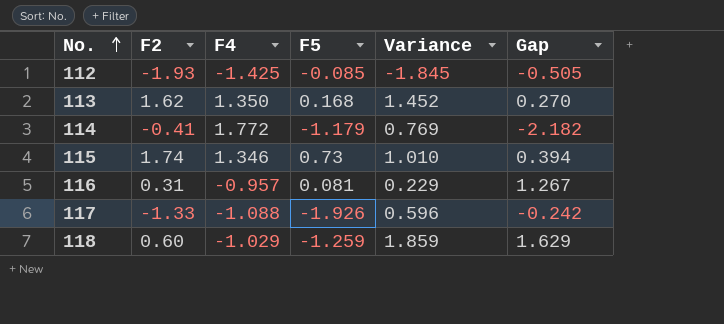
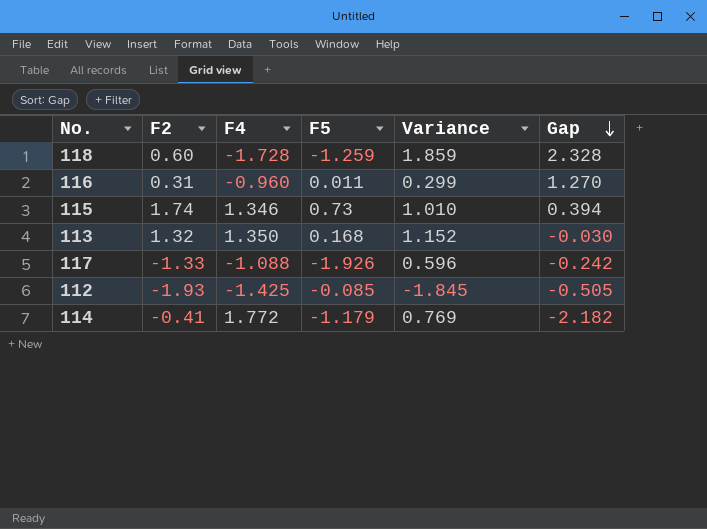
row order: No. ascending -> Gap descending
118 | F4: -1.029 -> -1.728
118 | Gap: 1.629 -> 2.328
116 | F4: -0.957 -> -0.960
116 | F5: 0.081 -> 0.011
116 | Variance: 0.229 -> 0.299
116 | Gap: 1.267 -> 1.270
113 | F2: 1.62 -> 1.32
113 | Variance: 1.452 -> 1.152
113 | Gap: 0.270 -> -0.030

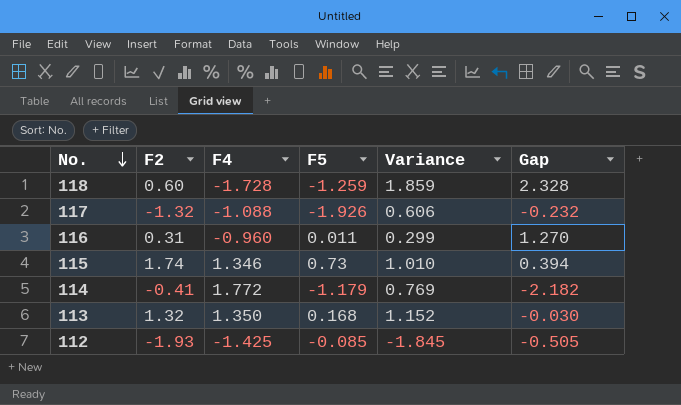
row order: Gap descending -> No. descending
117 | F2: -1.33 -> -1.32
117 | Variance: 0.596 -> 0.606
117 | Gap: -0.242 -> -0.232

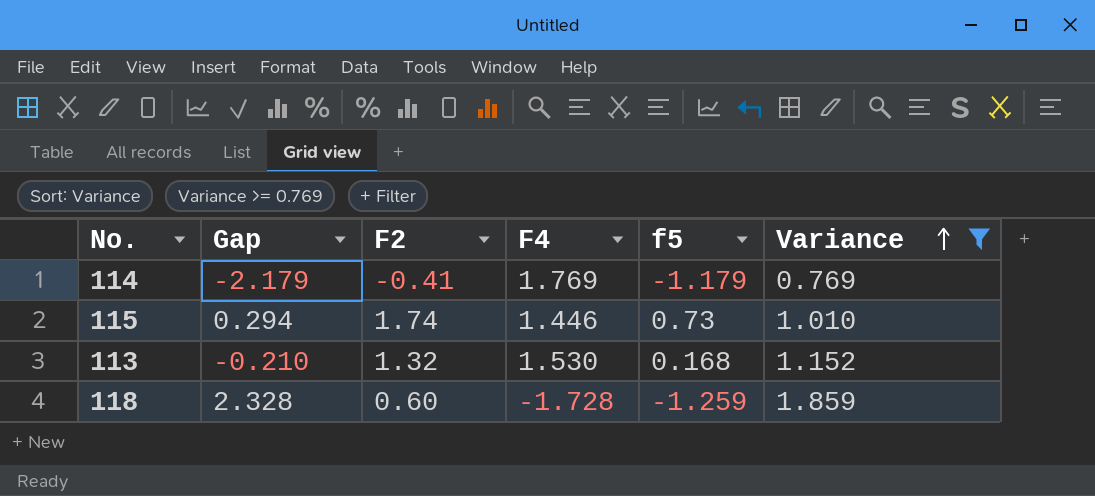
filter: none -> Variance >= 0.769
row order: No. descending -> Variance ascending
column Gap | position: 6 -> 2
column name: F5 -> f5
114 | Gap: -2.182 -> -2.179
114 | F4: 1.772 -> 1.769
115 | Gap: 0.394 -> 0.294
115 | F4: 1.346 -> 1.446
113 | Gap: -0.030 -> -0.210
113 | F4: 1.350 -> 1.530

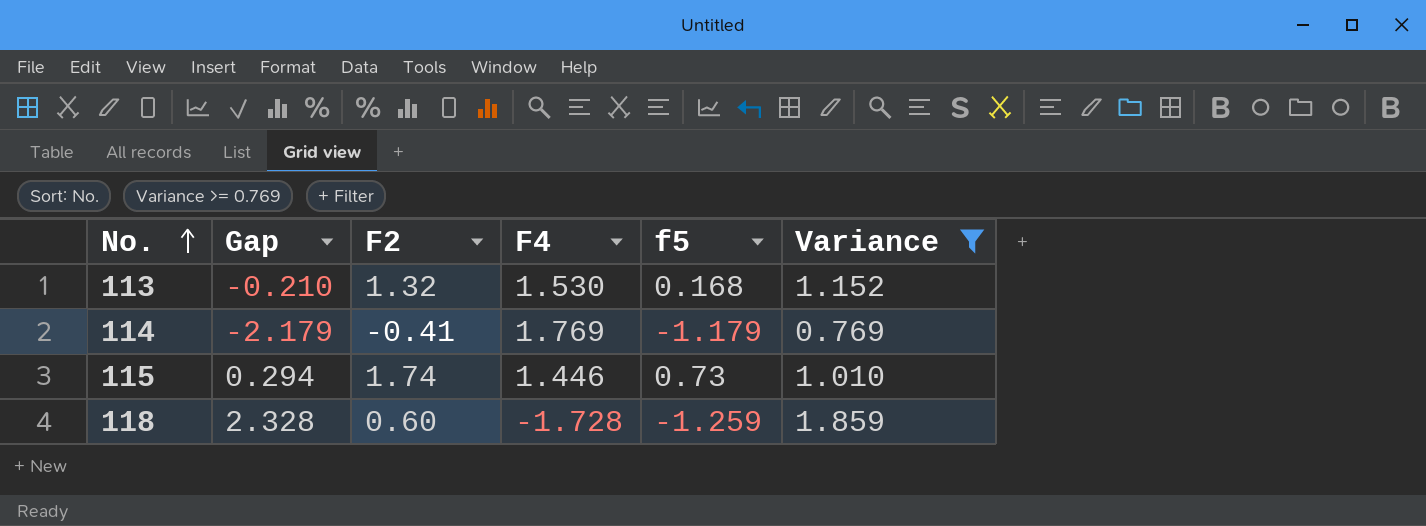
row order: Variance ascending -> No. ascending

